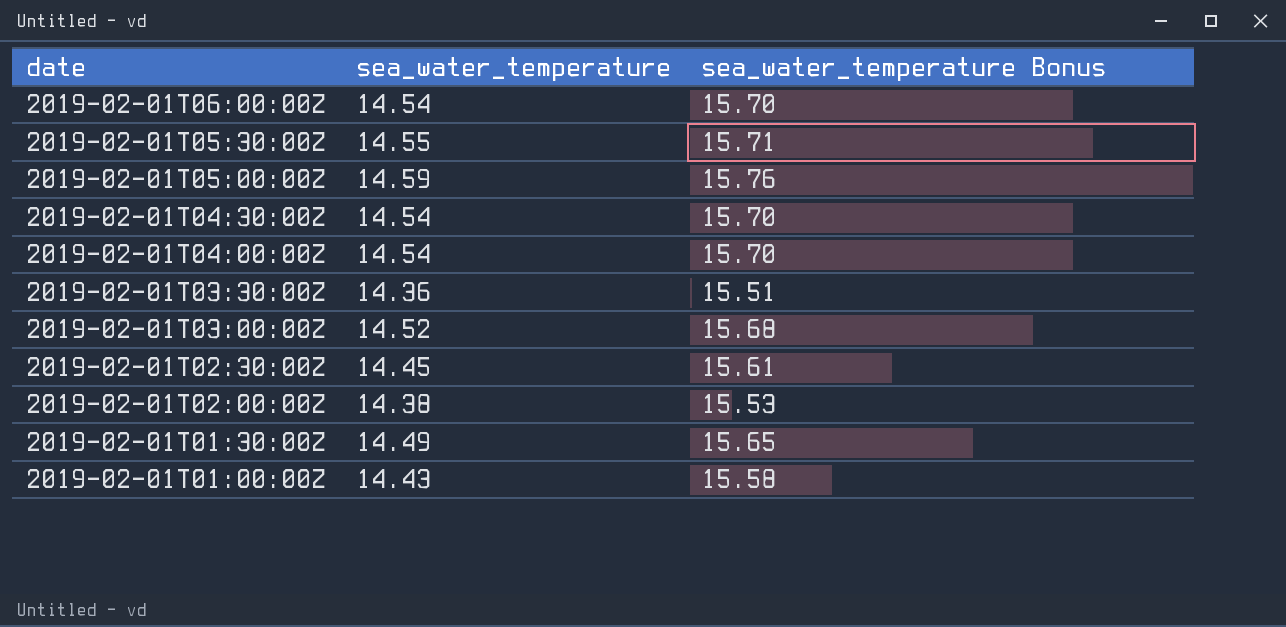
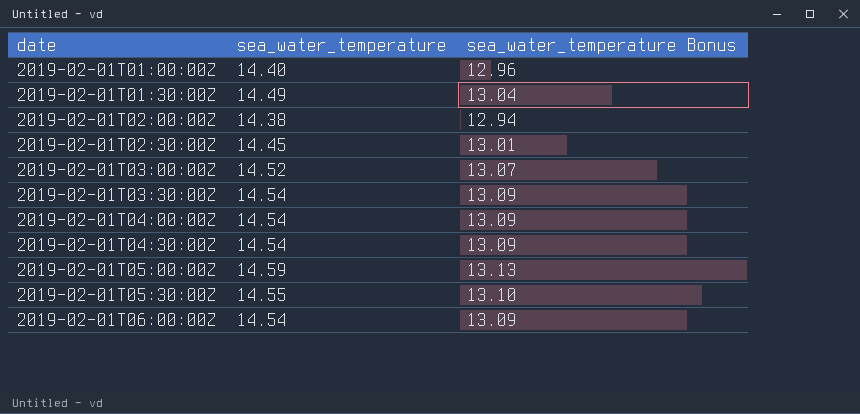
row order: date descending -> date ascending
column sea_water_temperature Bonus | formula: [sea_water_temperature] * 1.08 -> [sea_water_temperature] * 0.9
2019-02-01T01:00:00Z | sea_water_temperature: 14.43 -> 14.40
2019-02-01T03:30:00Z | sea_water_temperature: 14.36 -> 14.54

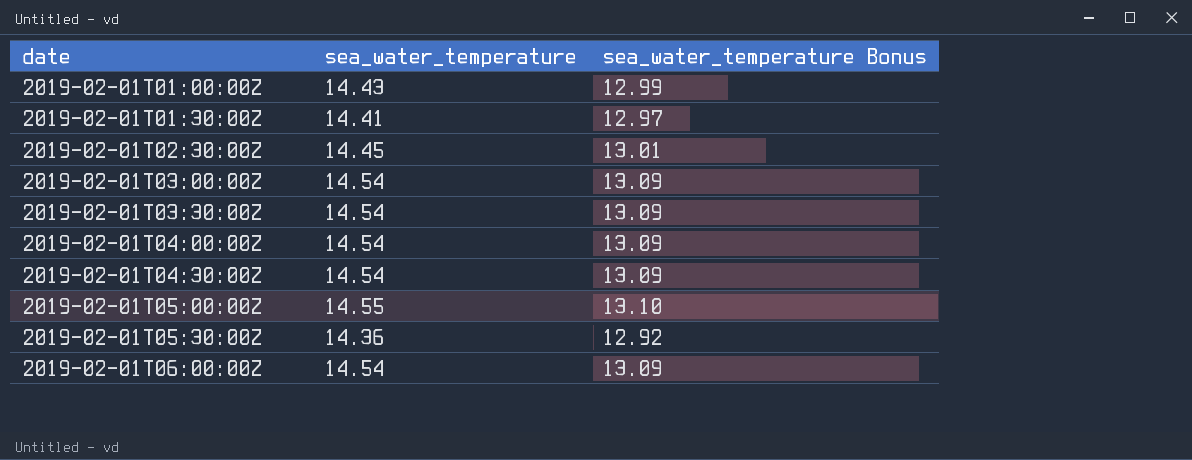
row 2019-02-01T02:00:00Z: 14.38 | 12.94 -> none
2019-02-01T01:00:00Z | sea_water_temperature: 14.40 -> 14.43
2019-02-01T01:00:00Z | sea_water_temperature Bonus: 12.96 -> 12.99
2019-02-01T01:30:00Z | sea_water_temperature: 14.49 -> 14.41
2019-02-01T01:30:00Z | sea_water_temperature Bonus: 13.04 -> 12.97
2019-02-01T03:00:00Z | sea_water_temperature: 14.52 -> 14.54
2019-02-01T03:00:00Z | sea_water_temperature Bonus: 13.07 -> 13.09
2019-02-01T05:00:00Z | sea_water_temperature: 14.59 -> 14.55
2019-02-01T05:00:00Z | sea_water_temperature Bonus: 13.13 -> 13.10
2019-02-01T05:30:00Z | sea_water_temperature: 14.55 -> 14.36
2019-02-01T05:30:00Z | sea_water_temperature Bonus: 13.10 -> 12.92

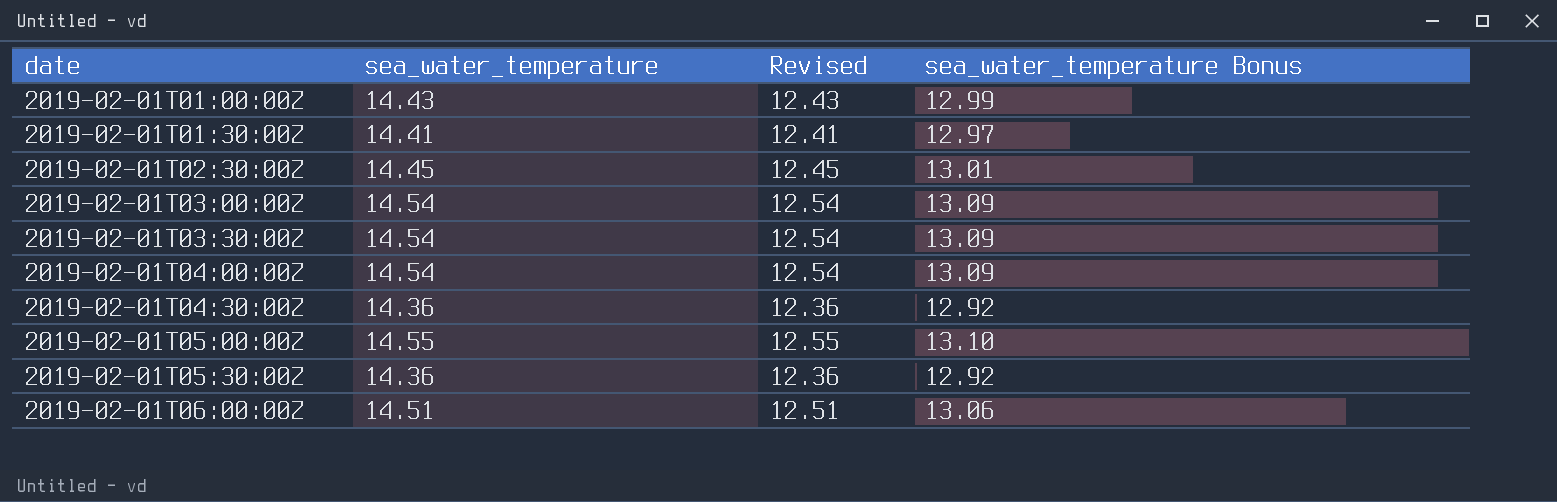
column Revised | formula: none -> [sea_water_temperature] - 2
2019-02-01T04:30:00Z | sea_water_temperature: 14.54 -> 14.36
2019-02-01T04:30:00Z | sea_water_temperature Bonus: 13.09 -> 12.92
2019-02-01T06:00:00Z | sea_water_temperature: 14.54 -> 14.51
2019-02-01T06:00:00Z | sea_water_temperature Bonus: 13.09 -> 13.06

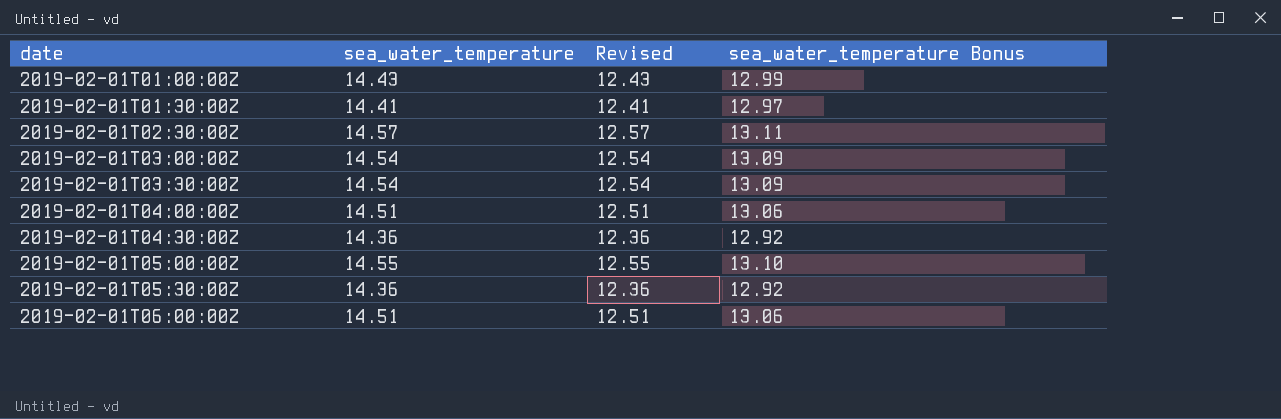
2019-02-01T02:30:00Z | sea_water_temperature: 14.45 -> 14.57
2019-02-01T02:30:00Z | Revised: 12.45 -> 12.57
2019-02-01T02:30:00Z | sea_water_temperature Bonus: 13.01 -> 13.11
2019-02-01T04:00:00Z | sea_water_temperature: 14.54 -> 14.51
2019-02-01T04:00:00Z | Revised: 12.54 -> 12.51
2019-02-01T04:00:00Z | sea_water_temperature Bonus: 13.09 -> 13.06

